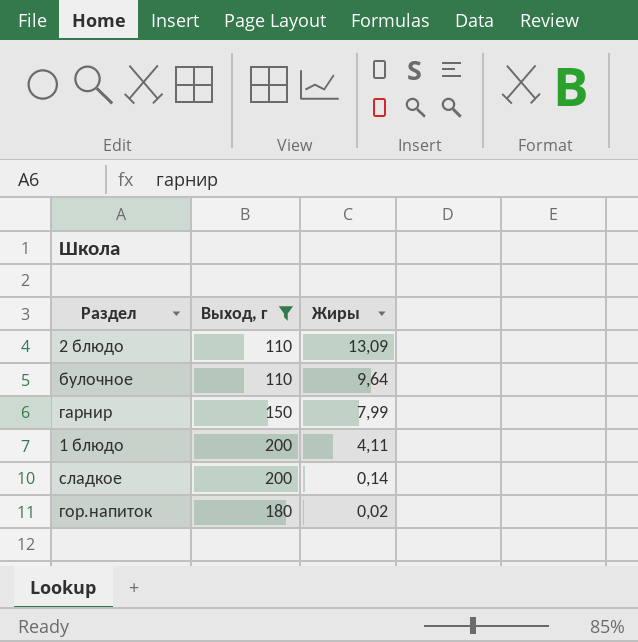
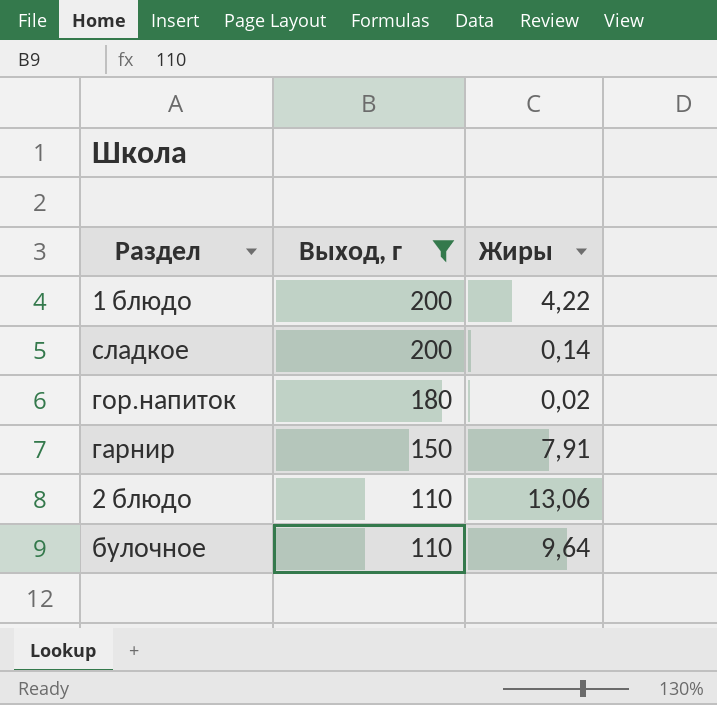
row order: Жиры descending -> Выход, г descending
1 блюдо | Жиры: 4,11 -> 4,22
гарнир | Жиры: 7,99 -> 7,91
2 блюдо | Жиры: 13,09 -> 13,06

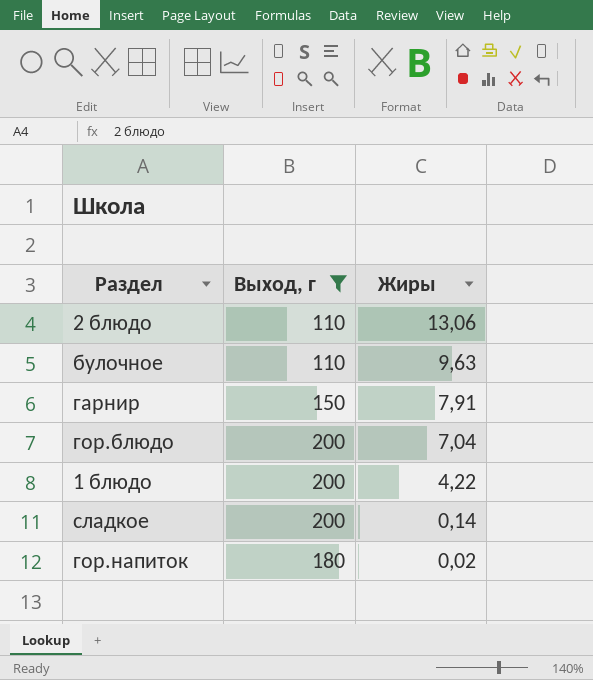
row order: Выход, г descending -> Жиры descending
булочное | Жиры: 9,64 -> 9,63
row гор.блюдо: none -> 200 | 7,04

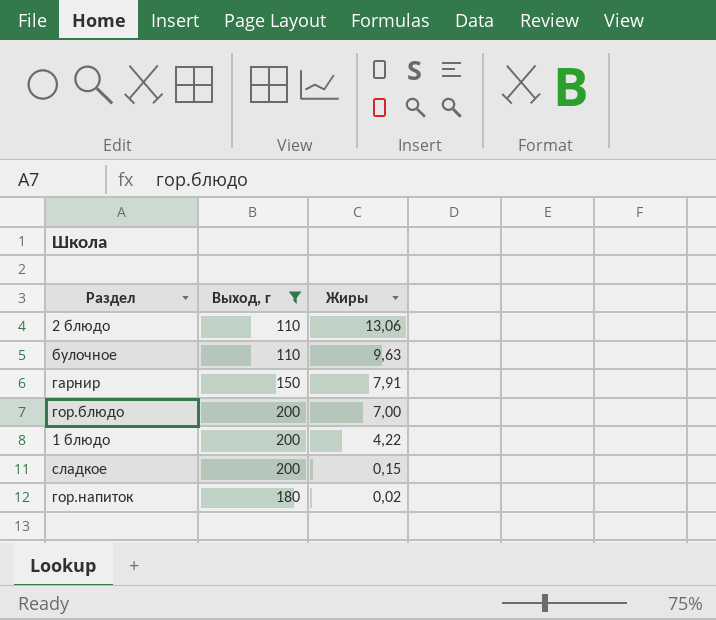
гор.блюдо | Жиры: 7,04 -> 7,00
сладкое | Жиры: 0,14 -> 0,15

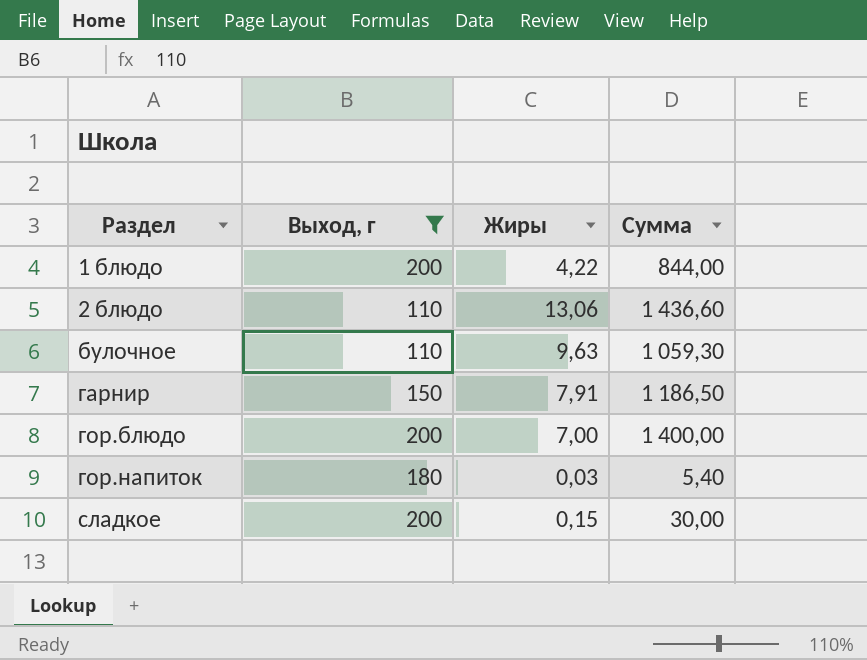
row order: Жиры descending -> Раздел ascending
column Сумма | formula: none -> [Выход, г] * [Жиры]
гор.напиток | Жиры: 0,02 -> 0,03

